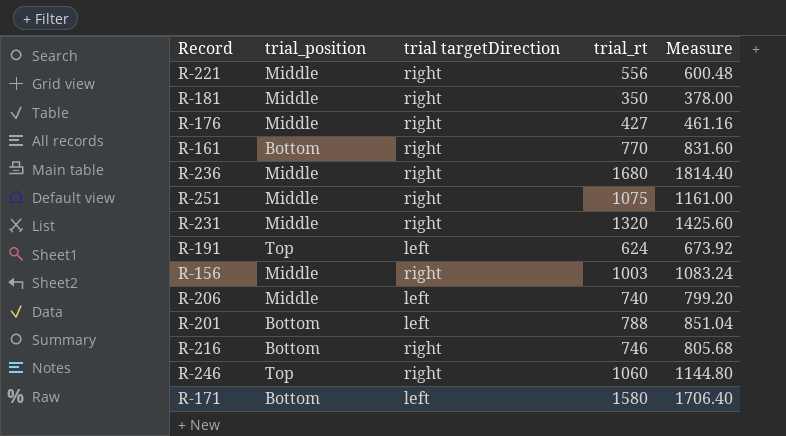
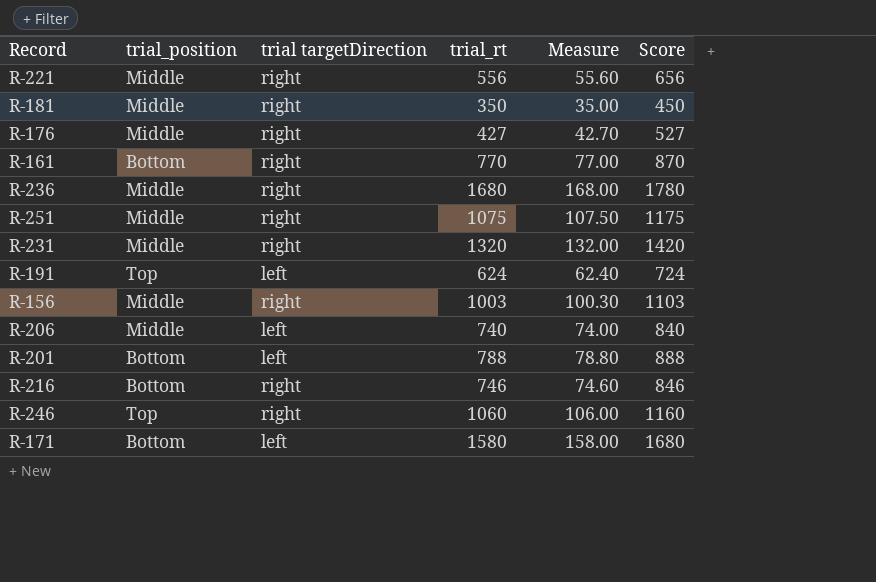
column Measure | formula: [trial_rt] * 1.08 -> [trial_rt] * 0.1
column Score | formula: none -> [trial_rt] + 100

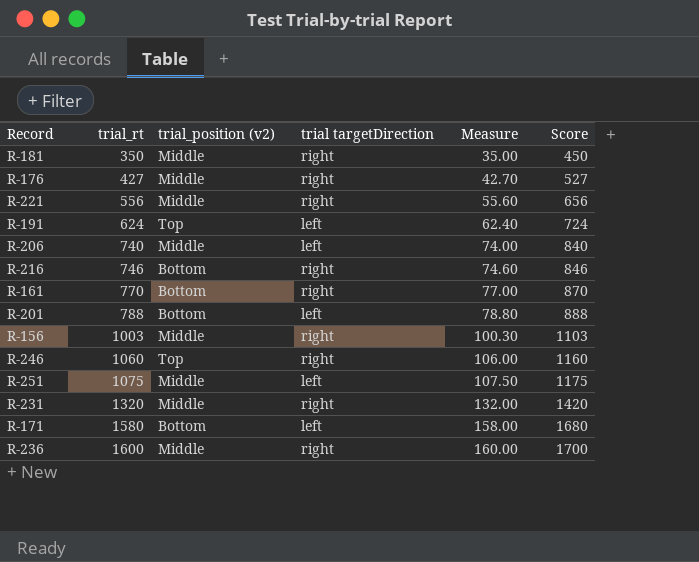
row order: none -> trial_rt ascending
column trial_rt | position: 4 -> 2
column name: trial_position -> trial_position (v2)
R-251 | trial targetDirection: right -> left
R-236 | trial_rt: 1680 -> 1600
R-236 | Measure: 168.00 -> 160.00
R-236 | Score: 1780 -> 1700

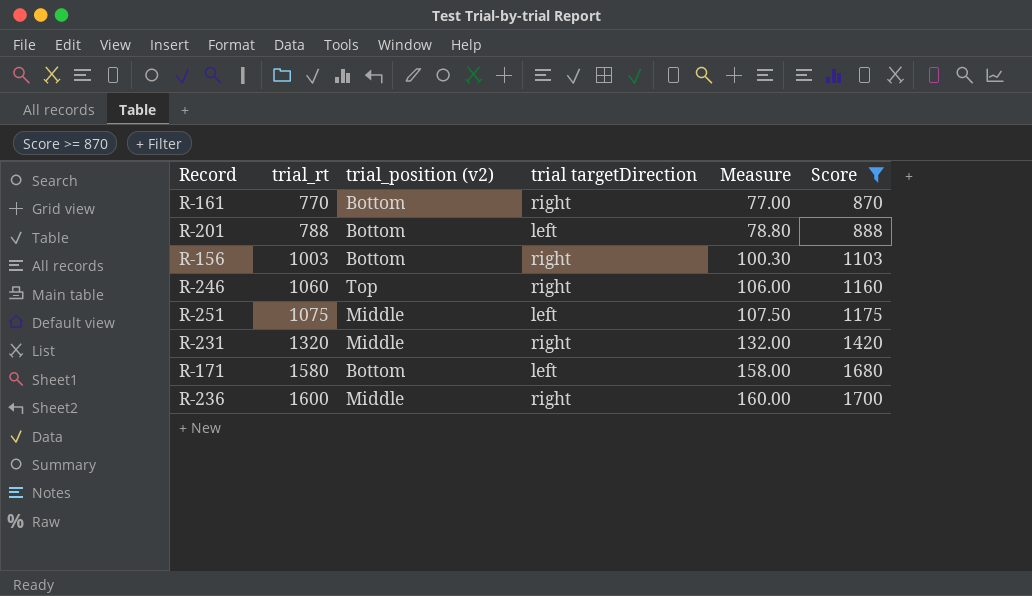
filter: none -> Score >= 870
R-156 | trial_position (v2): Middle -> Bottom

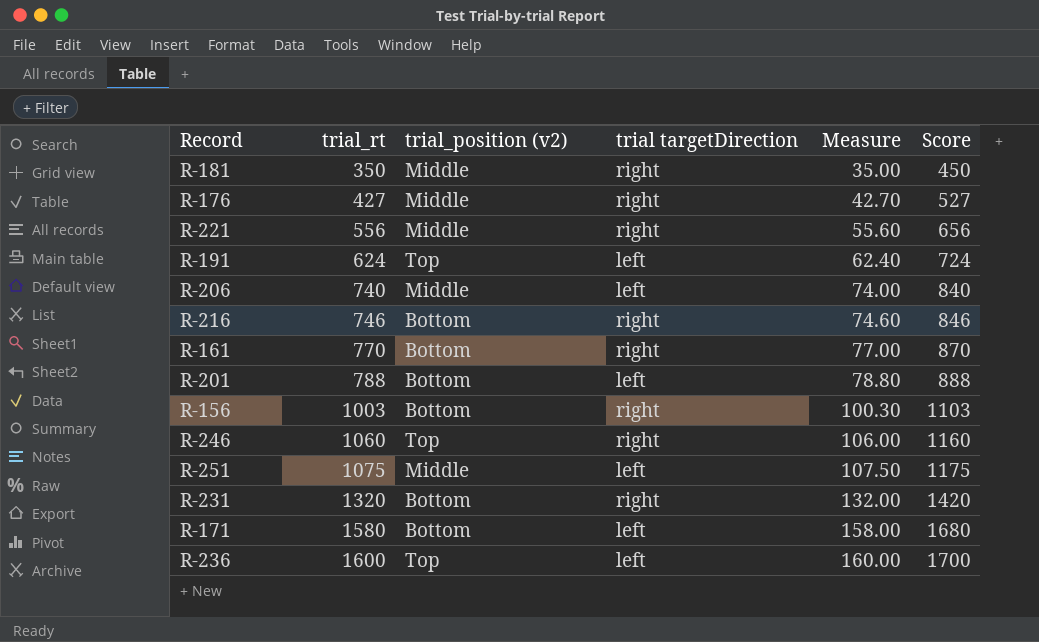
filter: Score >= 870 -> none
R-231 | trial_position (v2): Middle -> Bottom
R-236 | trial_position (v2): Middle -> Top
R-236 | trial targetDirection: right -> left

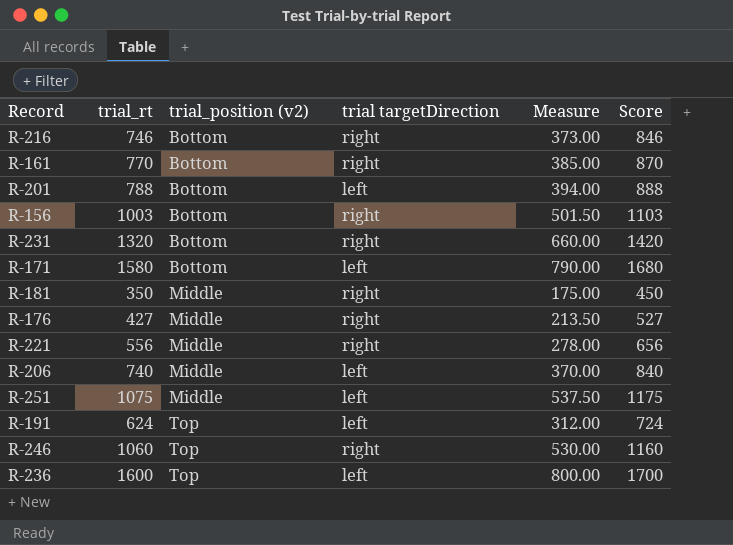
row order: trial_rt ascending -> trial_position (v2) ascending
column Measure | formula: [trial_rt] * 0.1 -> [trial_rt] * 0.5

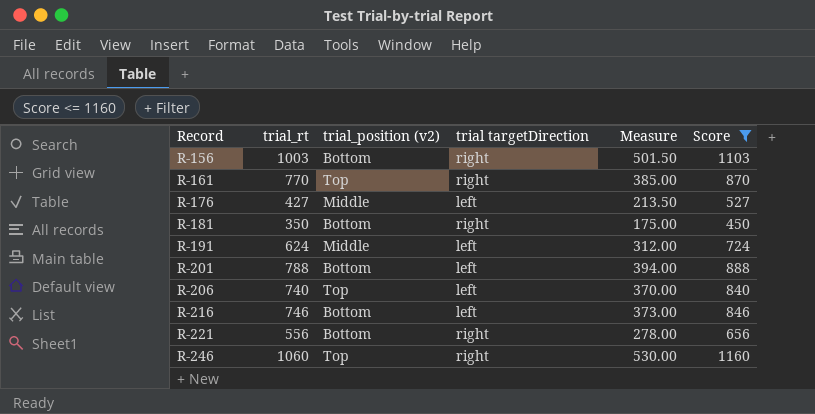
filter: none -> Score <= 1160
row order: trial_position (v2) ascending -> Record ascending
R-161 | trial_position (v2): Bottom -> Top
R-176 | trial targetDirection: right -> left
R-181 | trial_position (v2): Middle -> Bottom
R-191 | trial_position (v2): Top -> Middle
R-206 | trial_position (v2): Middle -> Top
R-216 | trial targetDirection: right -> left
R-221 | trial_position (v2): Middle -> Bottom

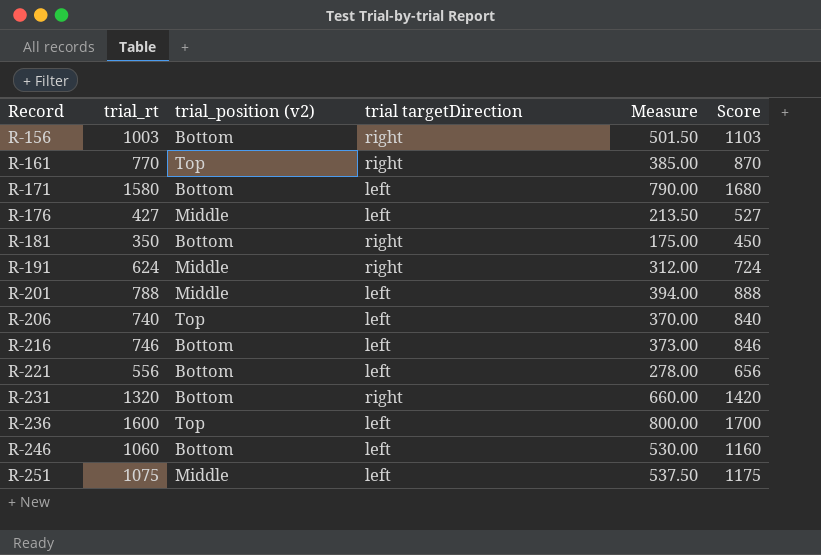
filter: Score <= 1160 -> none
R-191 | trial targetDirection: left -> right
R-201 | trial_position (v2): Bottom -> Middle
R-221 | trial targetDirection: right -> left
R-246 | trial_position (v2): Top -> Bottom
R-246 | trial targetDirection: right -> left

